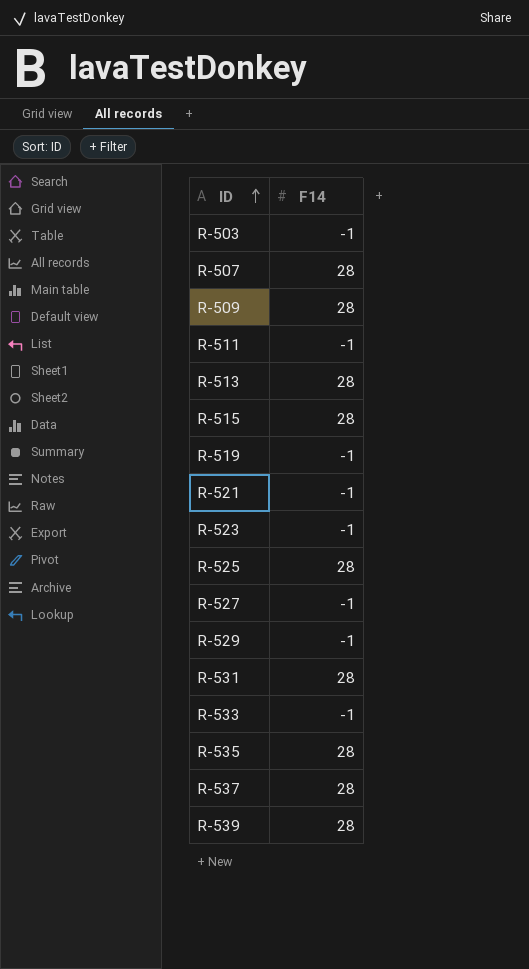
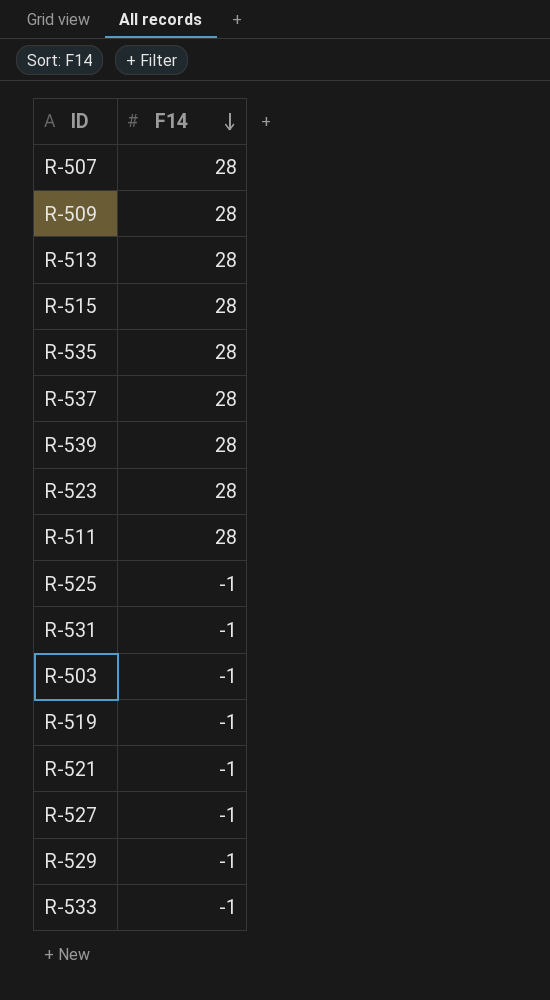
row order: ID ascending -> F14 descending
R-523 | F14: -1 -> 28
R-511 | F14: -1 -> 28
R-525 | F14: 28 -> -1
R-531 | F14: 28 -> -1

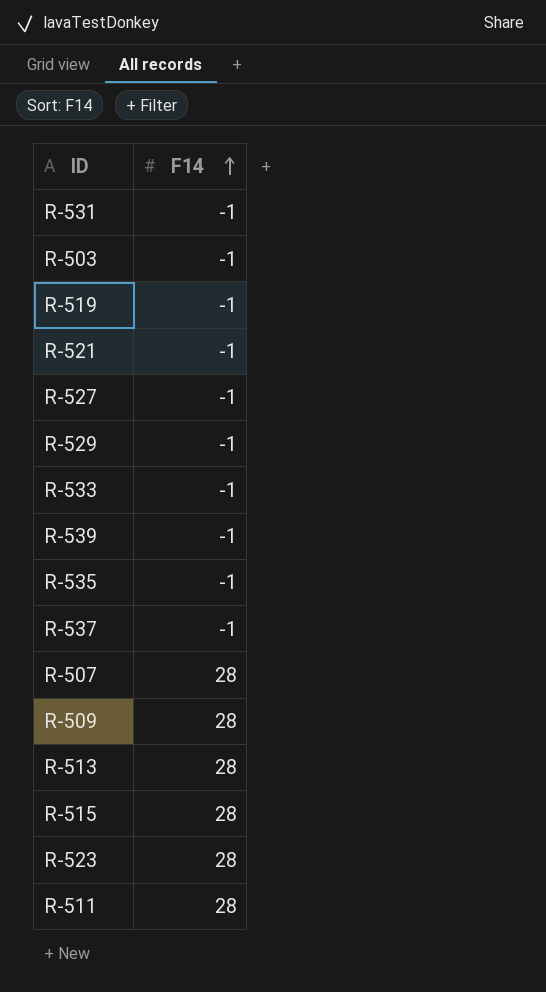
row order: F14 descending -> F14 ascending
row R-525: -1 -> none
R-539 | F14: 28 -> -1
R-535 | F14: 28 -> -1
R-537 | F14: 28 -> -1

